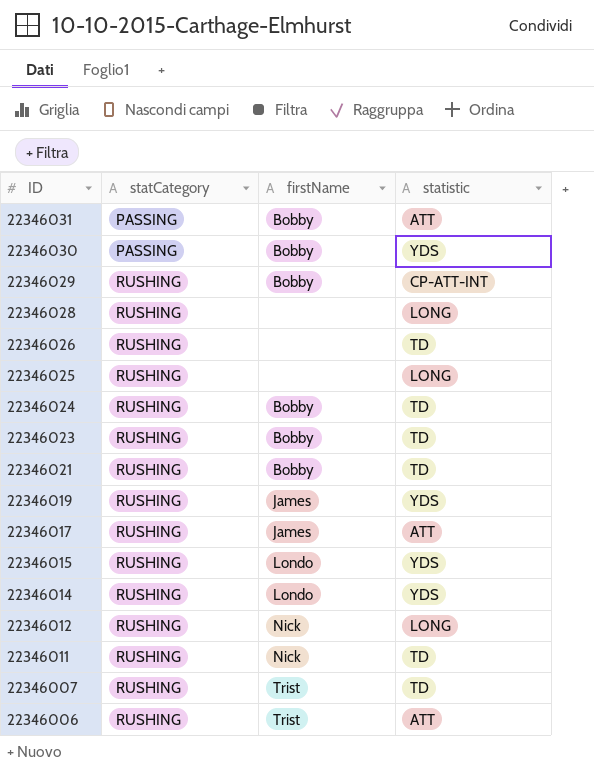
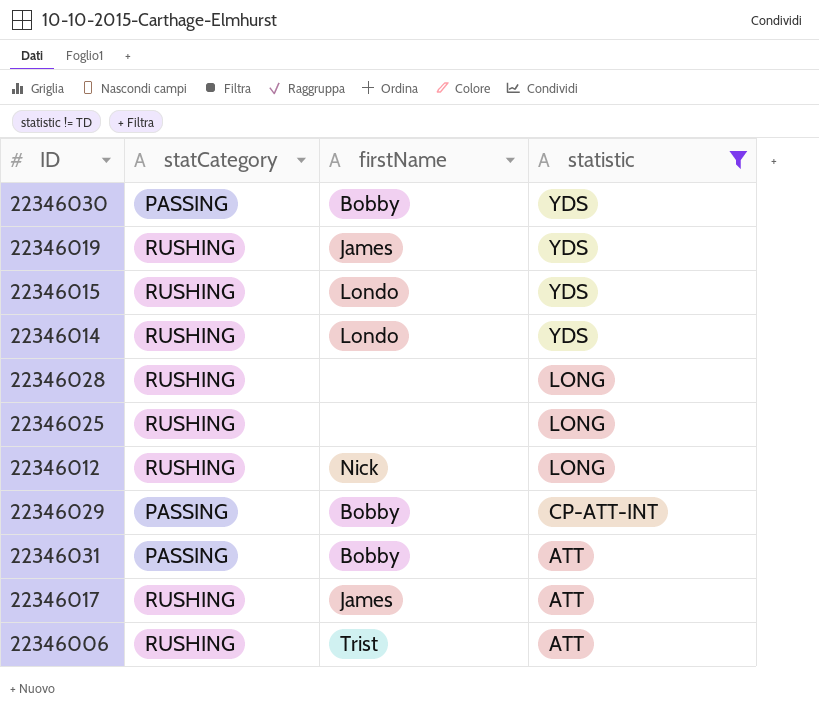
filter: none -> statistic != TD
row order: ID descending -> statistic descending
22346029 | statCategory: RUSHING -> PASSING

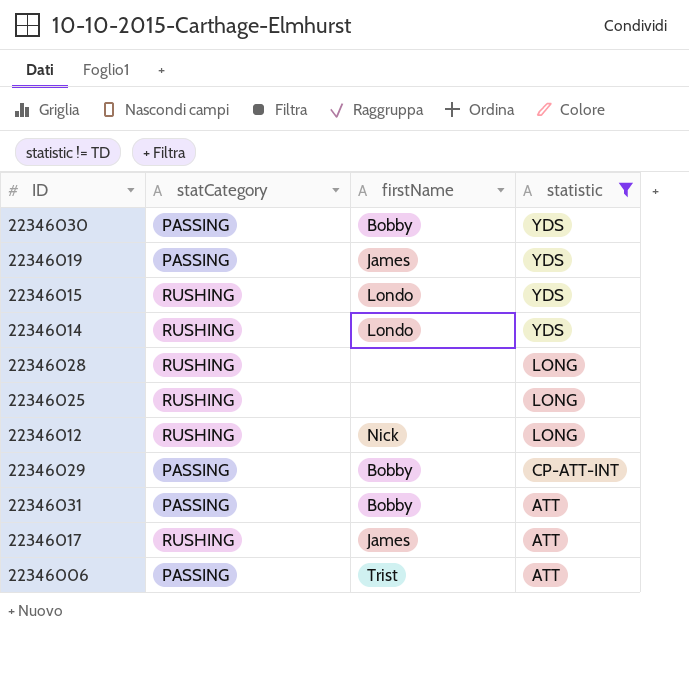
22346019 | statCategory: RUSHING -> PASSING
22346006 | statCategory: RUSHING -> PASSING

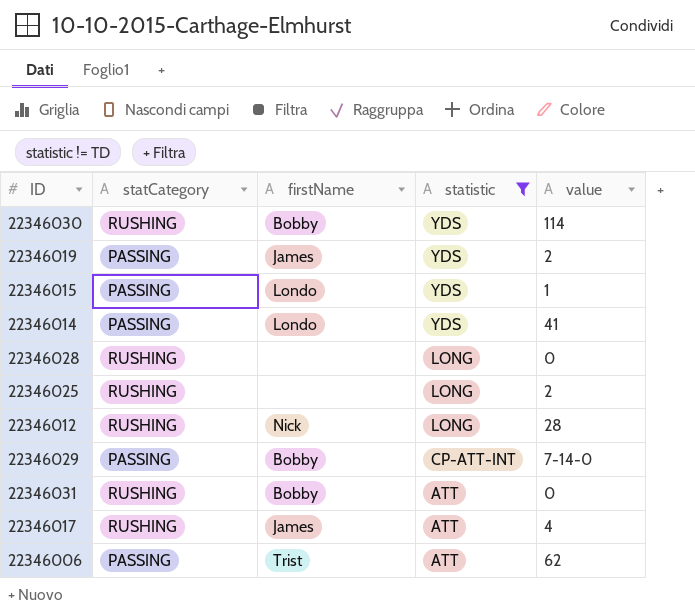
column value | position: none -> 5
22346030 | statCategory: PASSING -> RUSHING
22346015 | statCategory: RUSHING -> PASSING
22346014 | statCategory: RUSHING -> PASSING
22346031 | statCategory: PASSING -> RUSHING

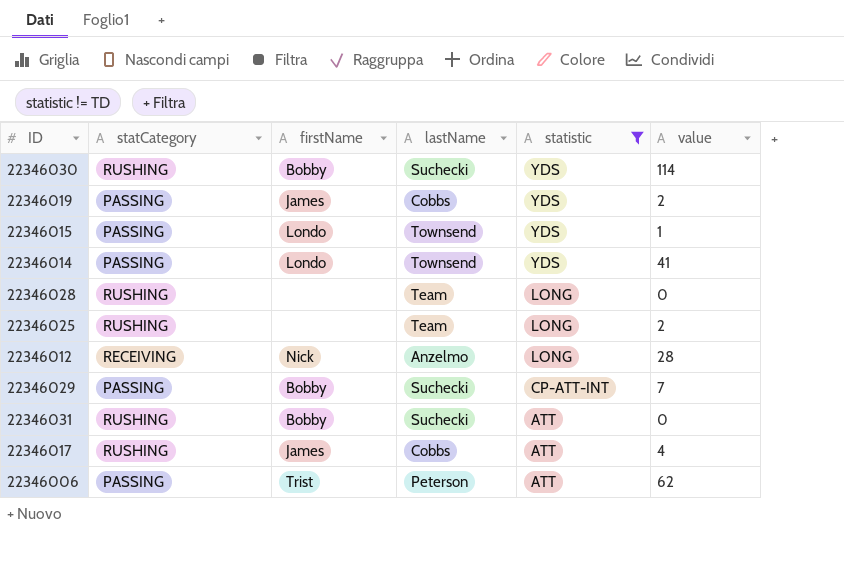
column lastName | position: none -> 4
22346012 | statCategory: RUSHING -> RECEIVING
22346029 | value: 7-14-0 -> 7

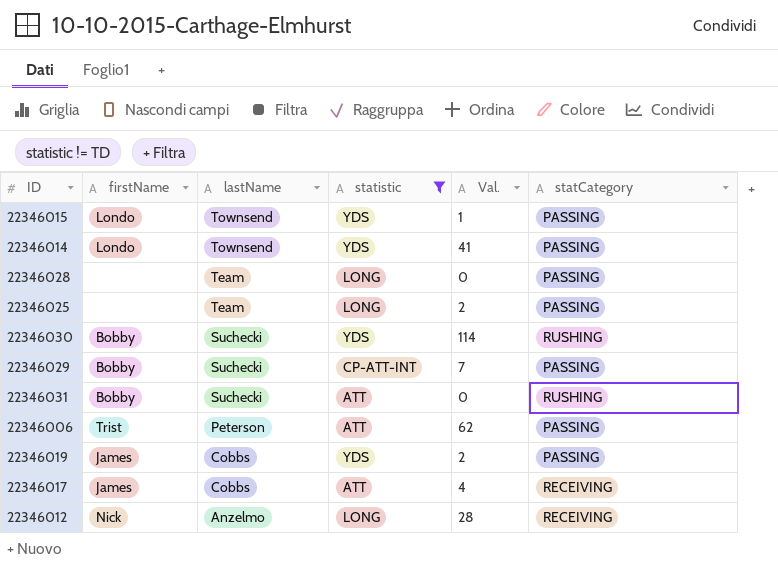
row order: statistic descending -> lastName descending
column name: value -> Val.
column statCategory | position: 2 -> 6
22346028 | statCategory: RUSHING -> PASSING
22346025 | statCategory: RUSHING -> PASSING
22346017 | statCategory: RUSHING -> RECEIVING

